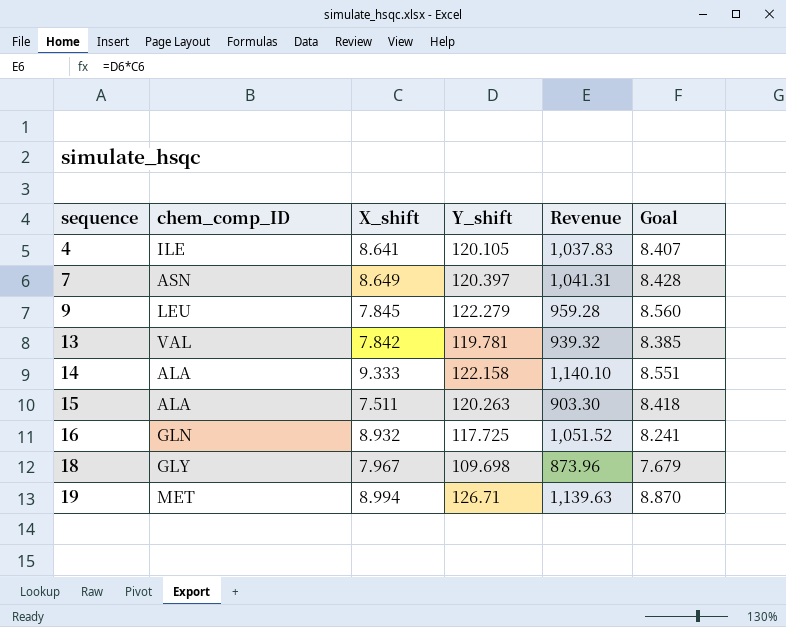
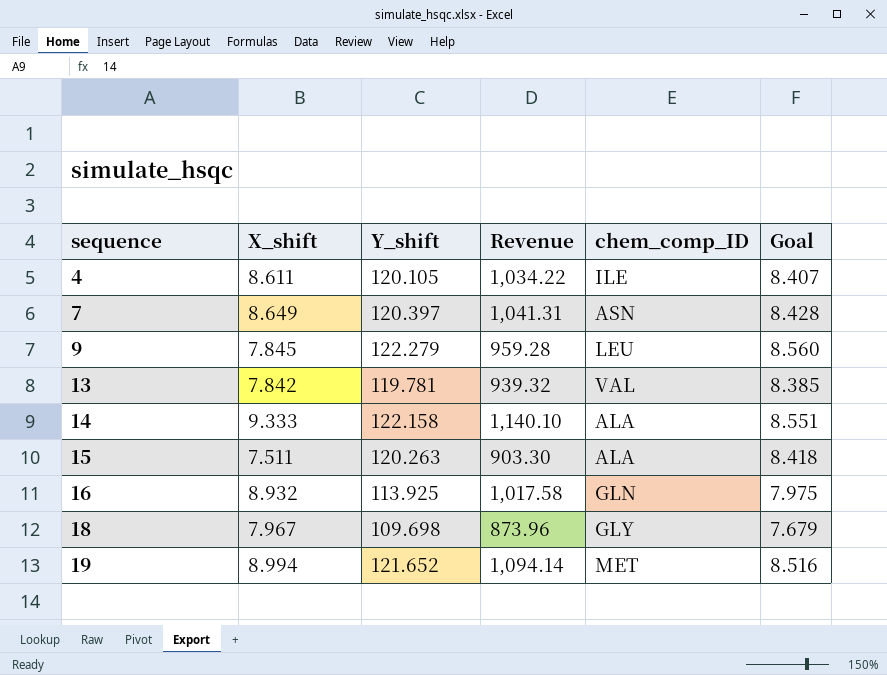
column chem_comp_ID | position: 2 -> 5
4 | X_shift: 8.641 -> 8.611
4 | Revenue: 1,037.83 -> 1,034.22
16 | Y_shift: 117.725 -> 113.925
16 | Revenue: 1,051.52 -> 1,017.58
16 | Goal: 8.241 -> 7.975
19 | Y_shift: 126.71 -> 121.652
19 | Revenue: 1,139.63 -> 1,094.14
19 | Goal: 8.870 -> 8.516

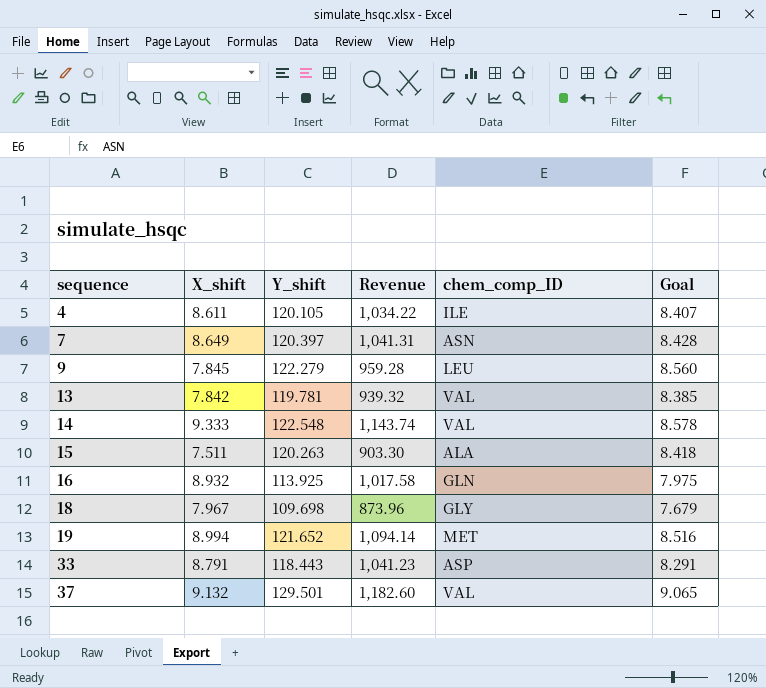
14 | Y_shift: 122.158 -> 122.548
14 | Revenue: 1,140.10 -> 1,143.74
14 | chem_comp_ID: ALA -> VAL
14 | Goal: 8.551 -> 8.578
row 33: none -> 8.791 | 118.443 | 1,041.23 | ASP | 8.291
row 37: none -> 9.132 | 129.501 | 1,182.60 | VAL | 9.065

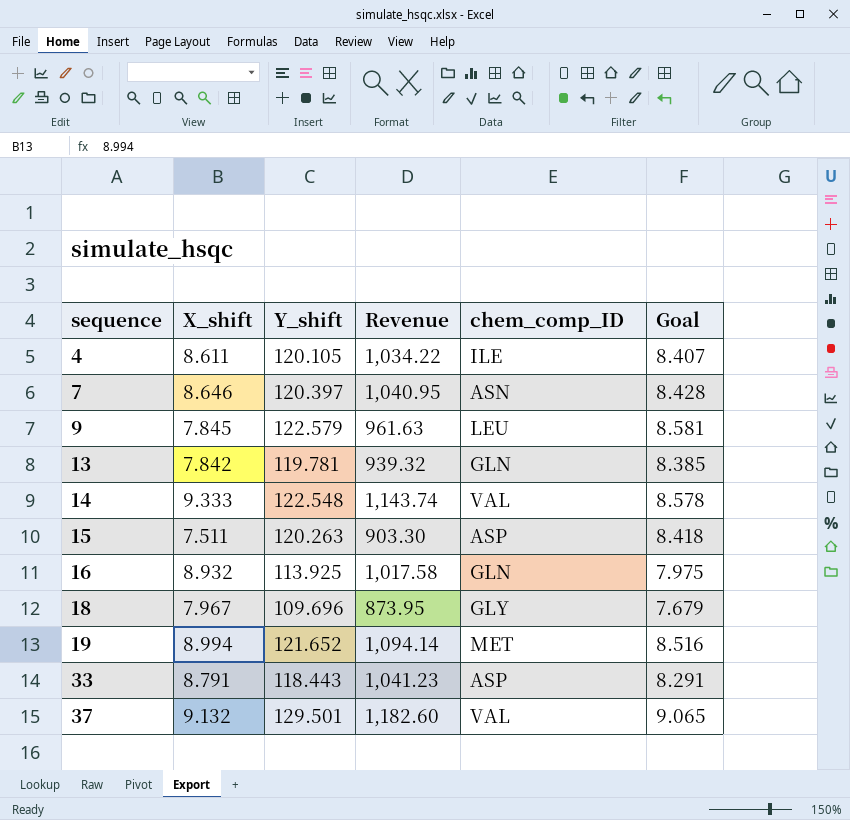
7 | X_shift: 8.649 -> 8.646
7 | Revenue: 1,041.31 -> 1,040.95
9 | Y_shift: 122.279 -> 122.579
9 | Revenue: 959.28 -> 961.63
9 | Goal: 8.560 -> 8.581
13 | chem_comp_ID: VAL -> GLN
15 | chem_comp_ID: ALA -> ASP
18 | Y_shift: 109.698 -> 109.696
18 | Revenue: 873.96 -> 873.95

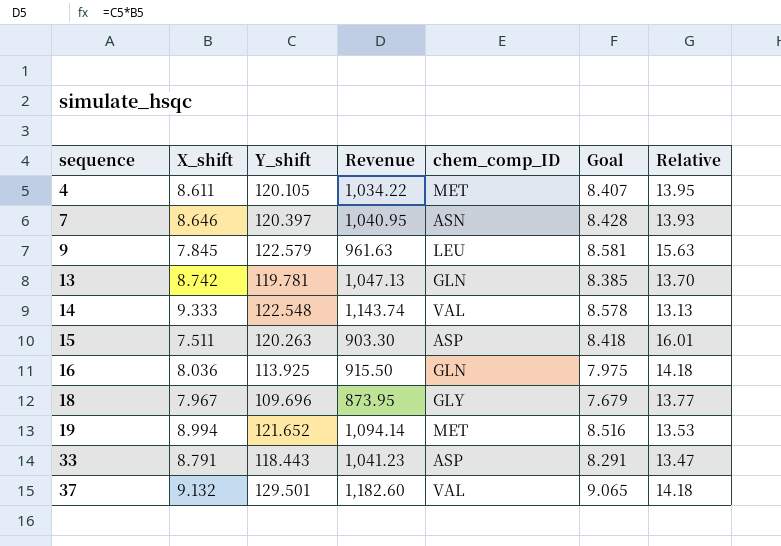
column Relative | formula: none -> [Y_shift] / [X_shift]
4 | chem_comp_ID: ILE -> MET
13 | X_shift: 7.842 -> 8.742
13 | Revenue: 939.32 -> 1,047.13
16 | X_shift: 8.932 -> 8.036
16 | Revenue: 1,017.58 -> 915.50

